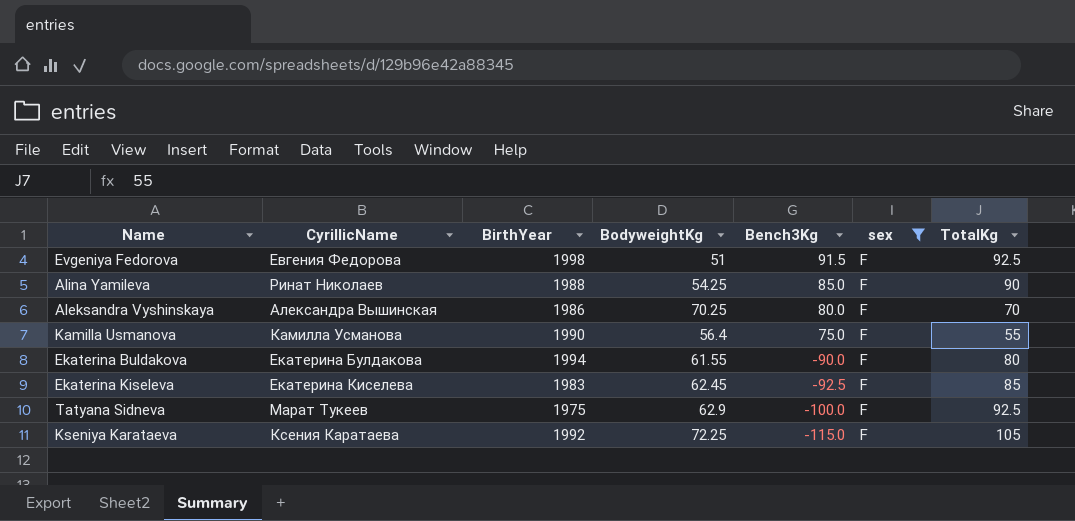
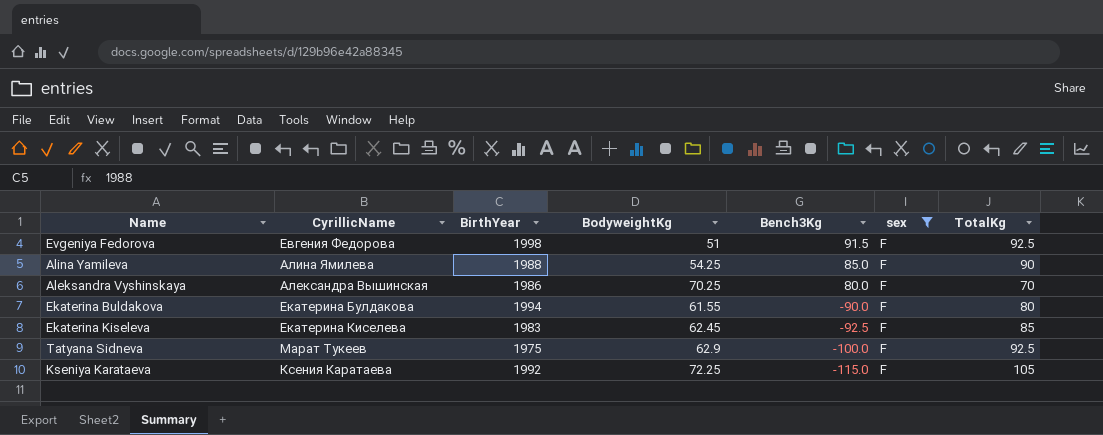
row Kamilla Usmanova: Камилла Усманова | 1990 | 56.4 | 75.0 | F | 55 -> none
Alina Yamileva | CyrillicName: Ринат Николаев -> Алина Ямилева

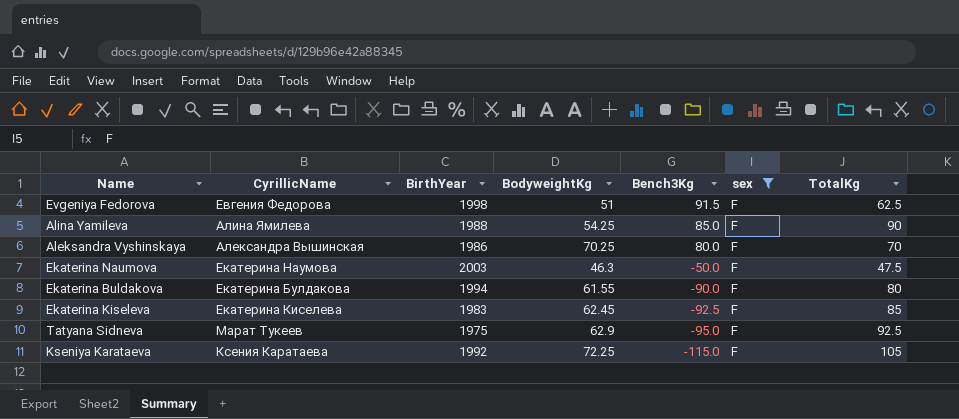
Evgeniya Fedorova | TotalKg: 92.5 -> 62.5
row Ekaterina Naumova: none -> Екатерина Наумова | 2003 | 46.3 | -50.0 | F | 47.5
Tatyana Sidneva | Bench3Kg: -100.0 -> -95.0

